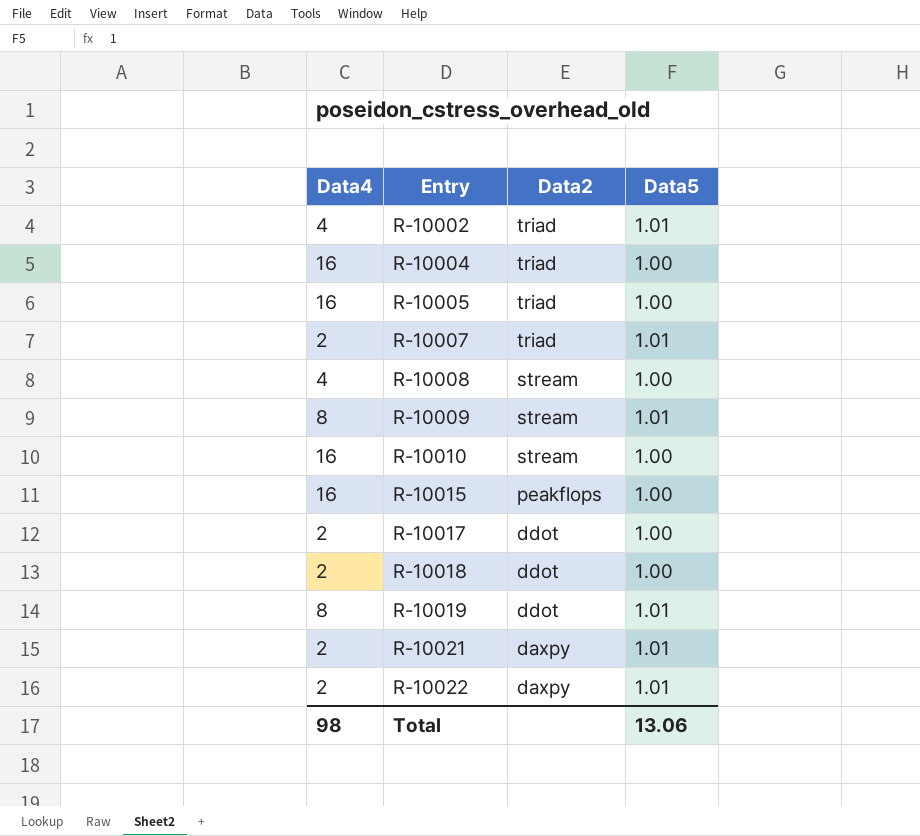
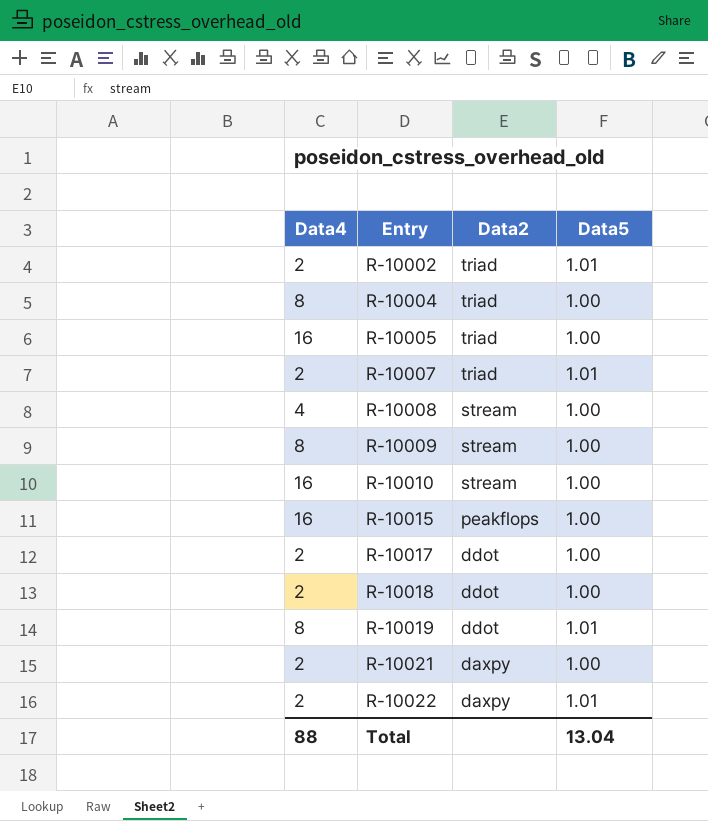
R-10002 | Data4: 4 -> 2
R-10004 | Data4: 16 -> 8
R-10009 | Data5: 1.01 -> 1.00
R-10021 | Data5: 1.01 -> 1.00
Total | Data4: 98 -> 88
Total | Data5: 13.06 -> 13.04

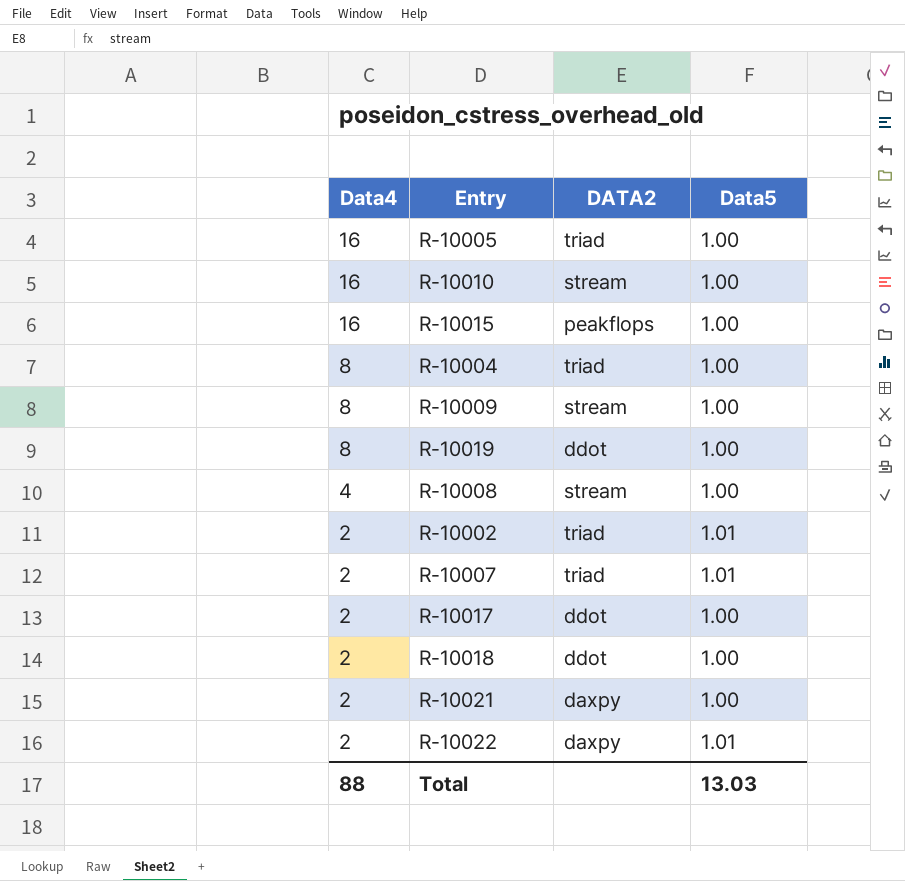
row order: Entry ascending -> Data4 descending
column name: Data2 -> DATA2
R-10019 | Data5: 1.01 -> 1.00
Total | Data5: 13.04 -> 13.03

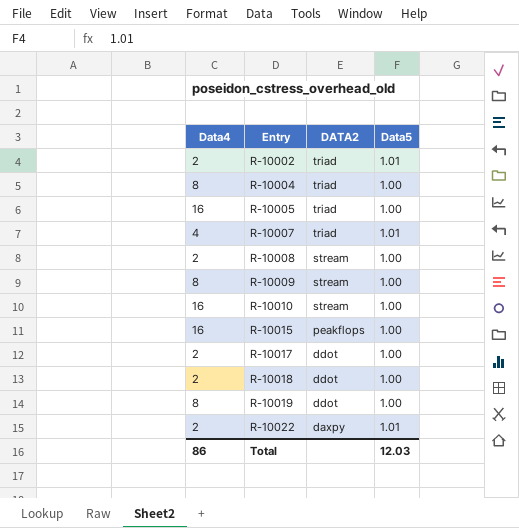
row order: Data4 descending -> Entry ascending
row R-10021: 2 | daxpy | 1.00 -> none
R-10007 | Data4: 2 -> 4
R-10008 | Data4: 4 -> 2
Total | Data4: 88 -> 86
Total | Data5: 13.03 -> 12.03

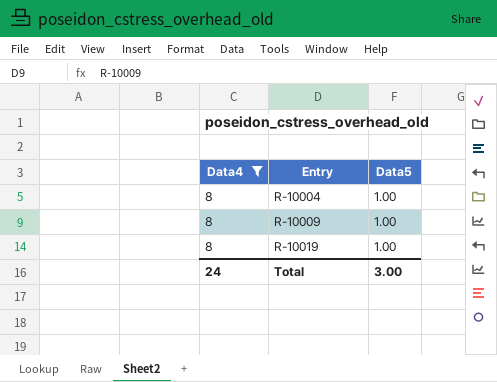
filter: none -> Data4 = 8
column DATA2 | position: 3 -> none
Total | Data4: 86 -> 24
Total | Data5: 12.03 -> 3.00

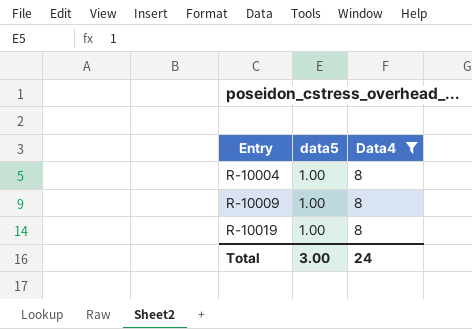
column name: Data5 -> data5
column Data4 | position: 1 -> 3

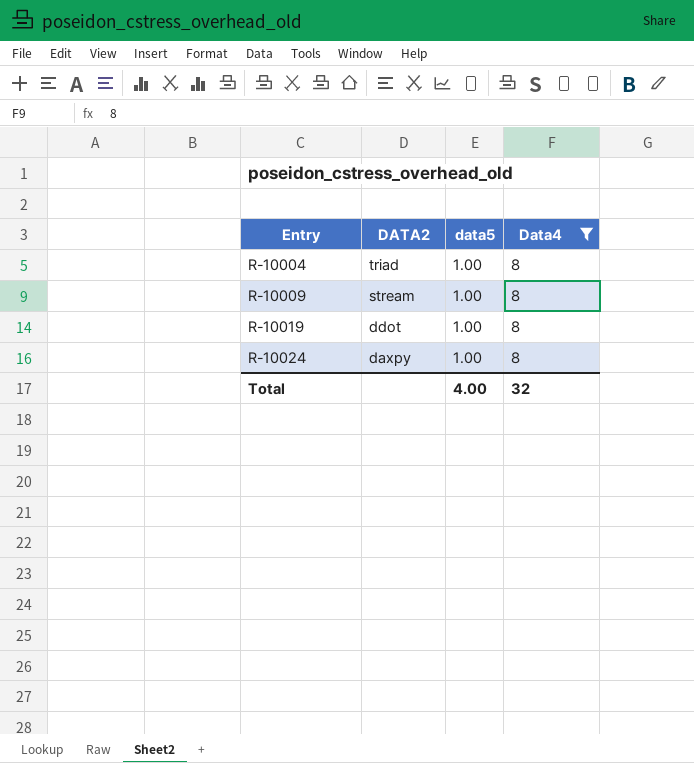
column DATA2 | position: none -> 2
row R-10024: none -> daxpy | 1.00 | 8
Total | data5: 3.00 -> 4.00
Total | Data4: 24 -> 32

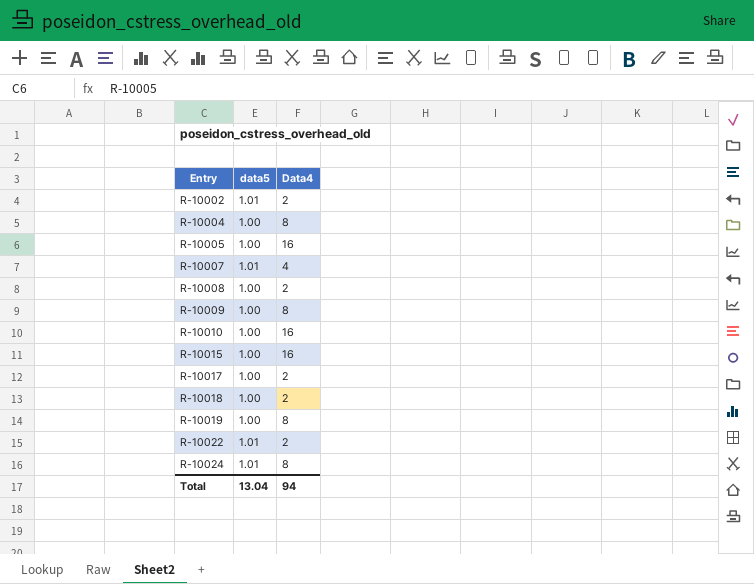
filter: Data4 = 8 -> none
column DATA2 | position: 2 -> none
R-10024 | data5: 1.00 -> 1.01
Total | data5: 4.00 -> 13.04
Total | Data4: 32 -> 94

